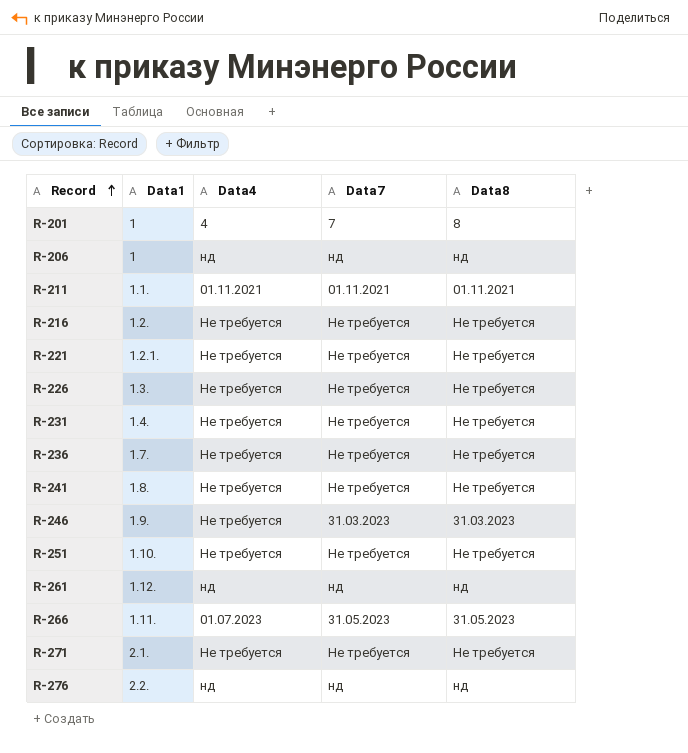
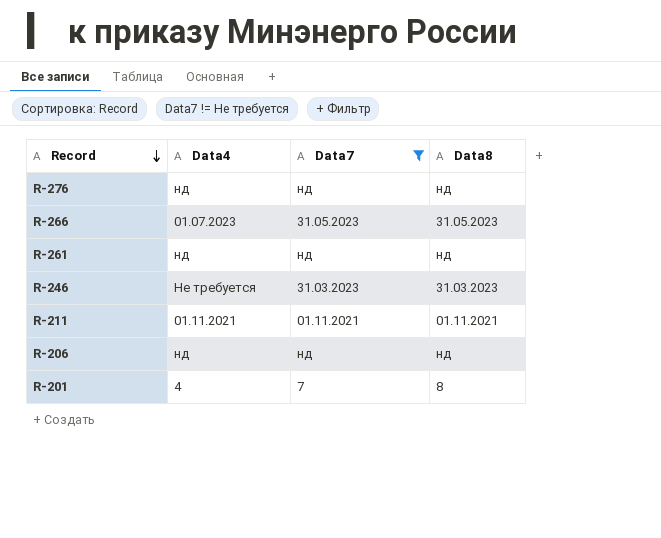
filter: none -> Data7 != Не требуется
row order: Record ascending -> Record descending
column Data1 | position: 2 -> none

